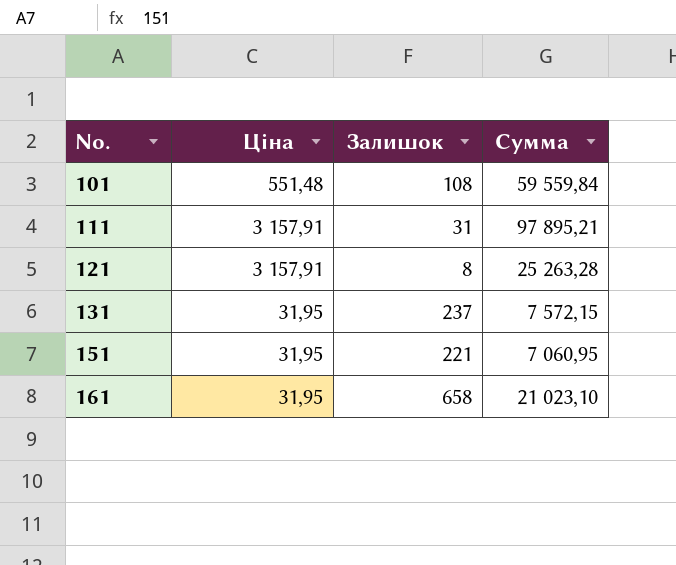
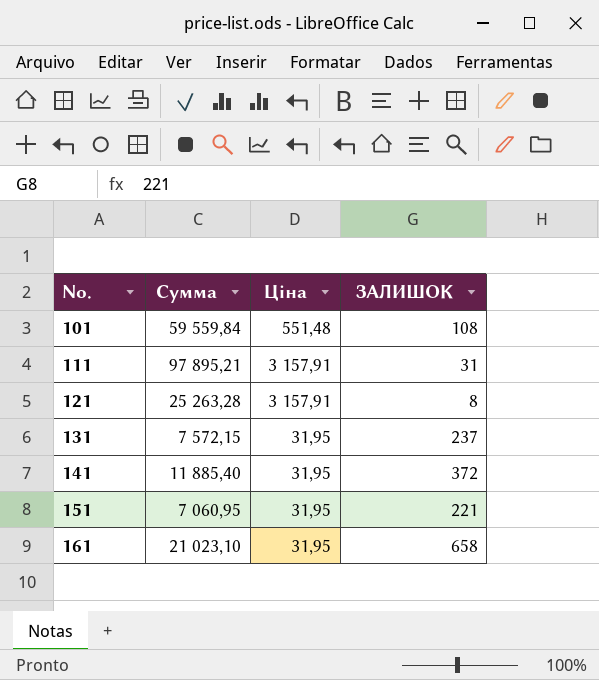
column Сумма | position: 4 -> 2
column name: Залишок -> ЗАЛИШОК
row 141: none -> 11 885,40 | 31,95 | 372

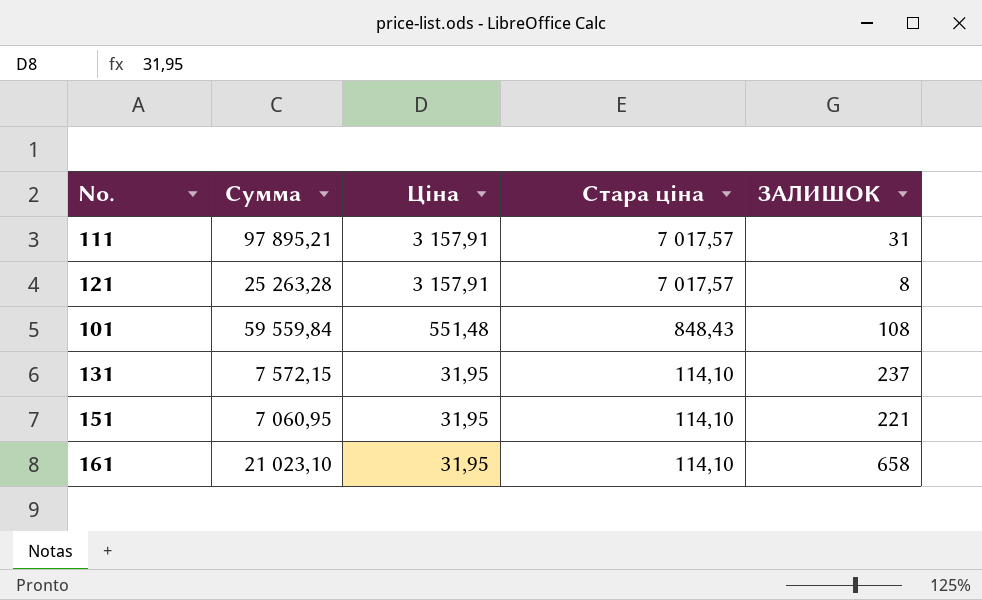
row order: No. ascending -> Ціна descending
column Стара ціна | position: none -> 4
row 141: 11 885,40 | 31,95 | 372 -> none

